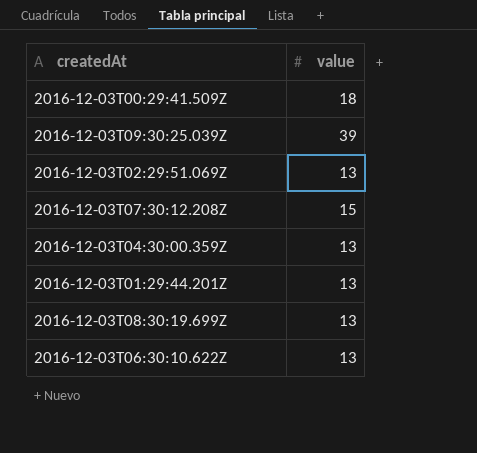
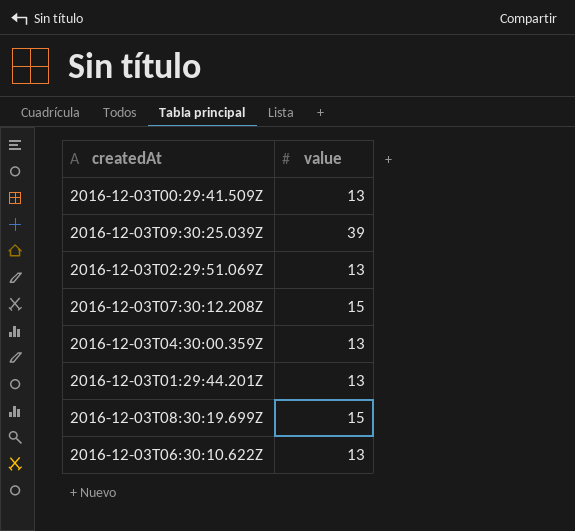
2016-12-03T00:29:41.509Z | value: 18 -> 13
2016-12-03T08:30:19.699Z | value: 13 -> 15

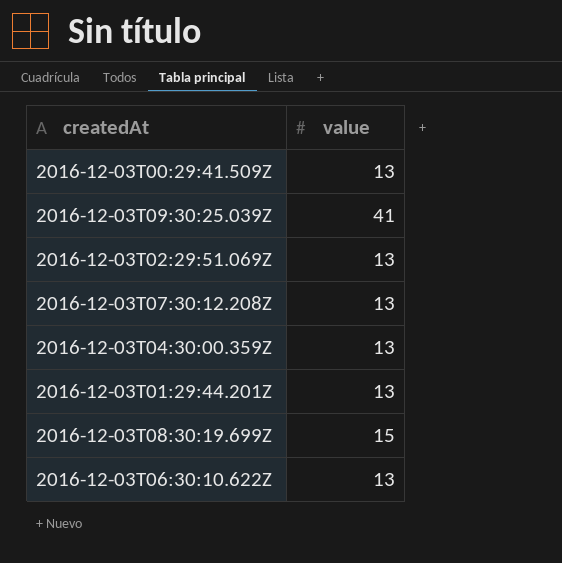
2016-12-03T09:30:25.039Z | value: 39 -> 41
2016-12-03T07:30:12.208Z | value: 15 -> 13

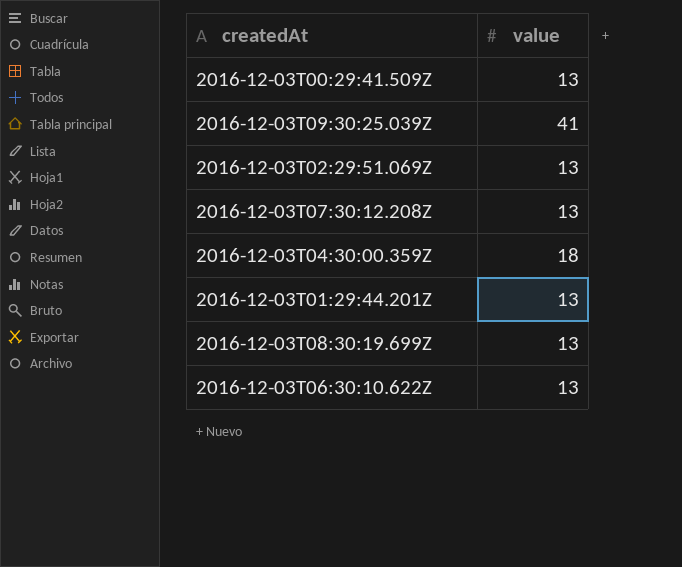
2016-12-03T04:30:00.359Z | value: 13 -> 18
2016-12-03T08:30:19.699Z | value: 15 -> 13

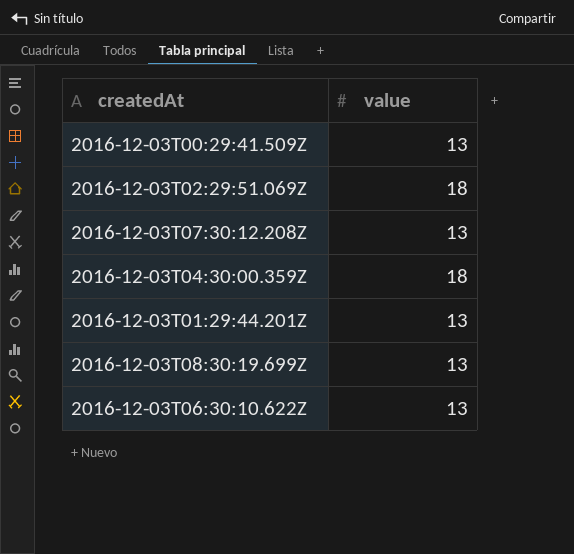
row 2016-12-03T09:30:25.039Z: 41 -> none
2016-12-03T02:29:51.069Z | value: 13 -> 18

